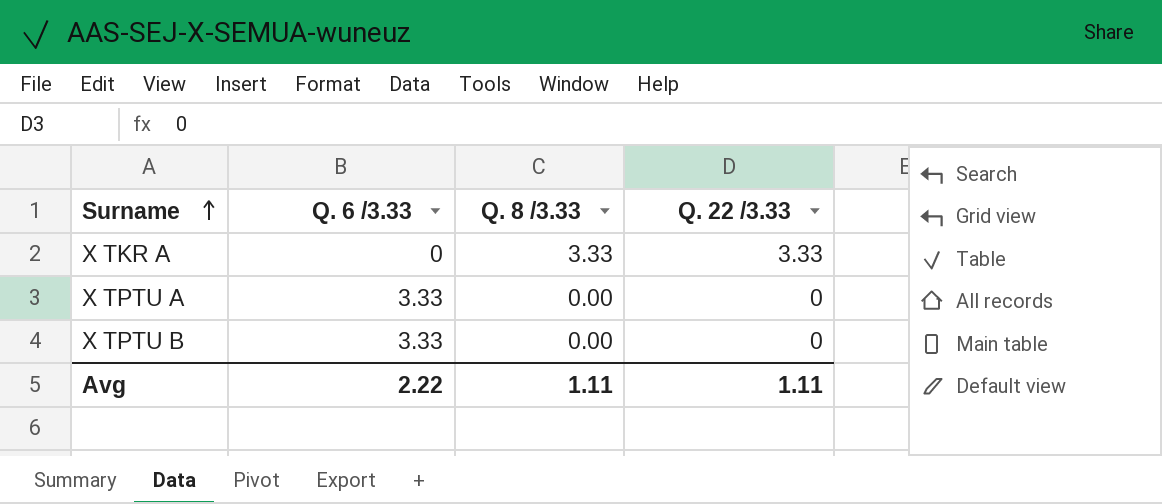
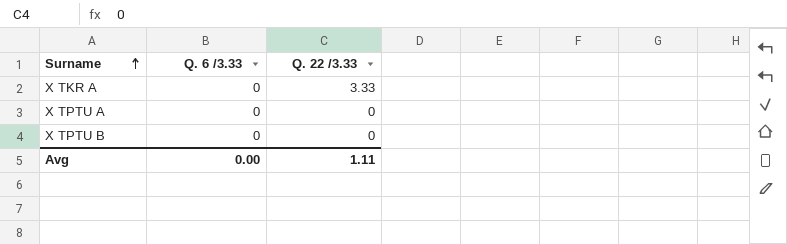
column Q. 8 /3.33 | position: 3 -> none
X TPTU A | Q. 6 /3.33: 3.33 -> 0
X TPTU B | Q. 6 /3.33: 3.33 -> 0
Avg | Q. 6 /3.33: 2.22 -> 0.00

